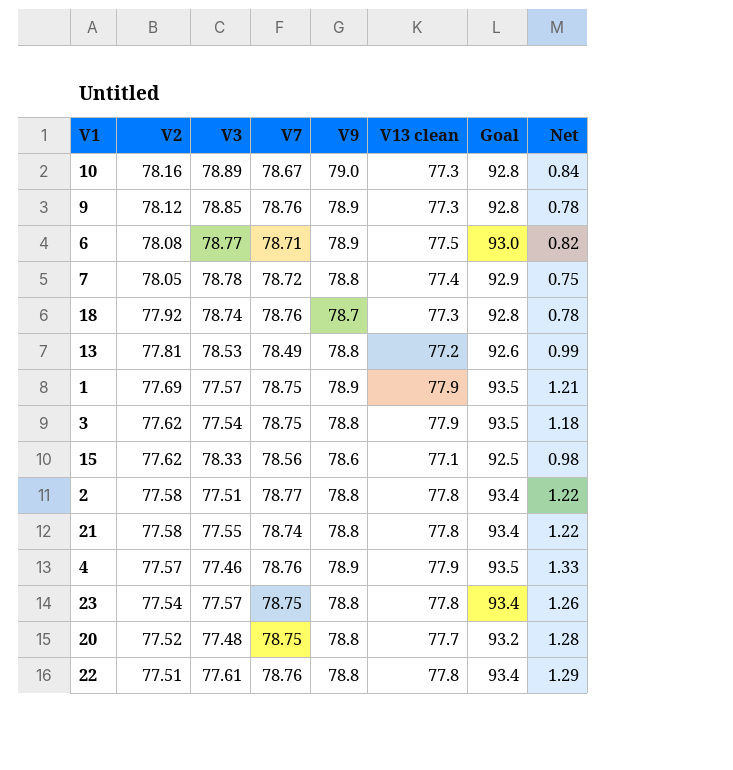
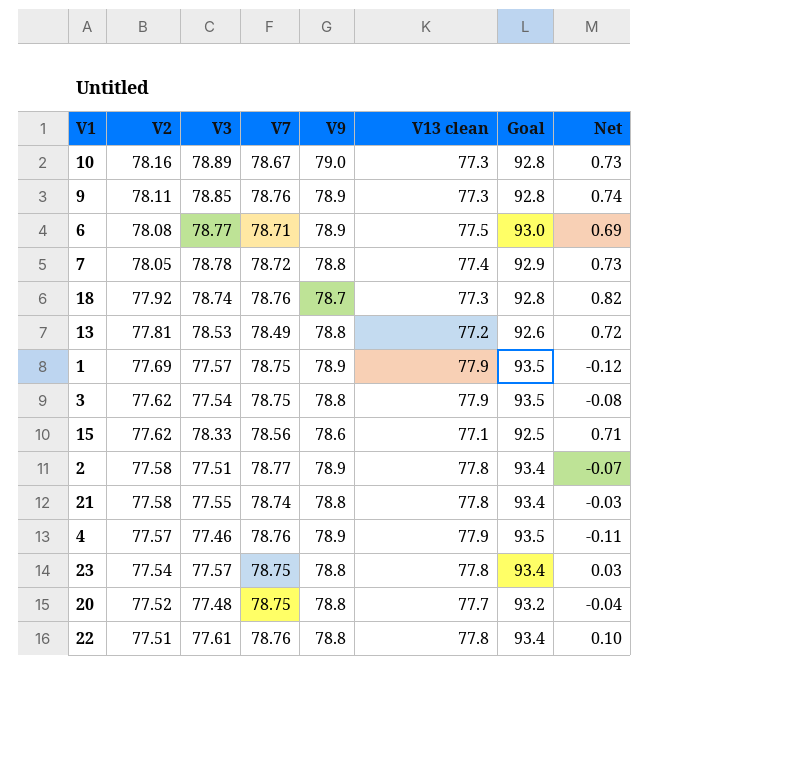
column Net | formula: [V9] - [V2] -> [V3] - [V2]
9 | V2: 78.12 -> 78.11
2 | V9: 78.8 -> 78.9

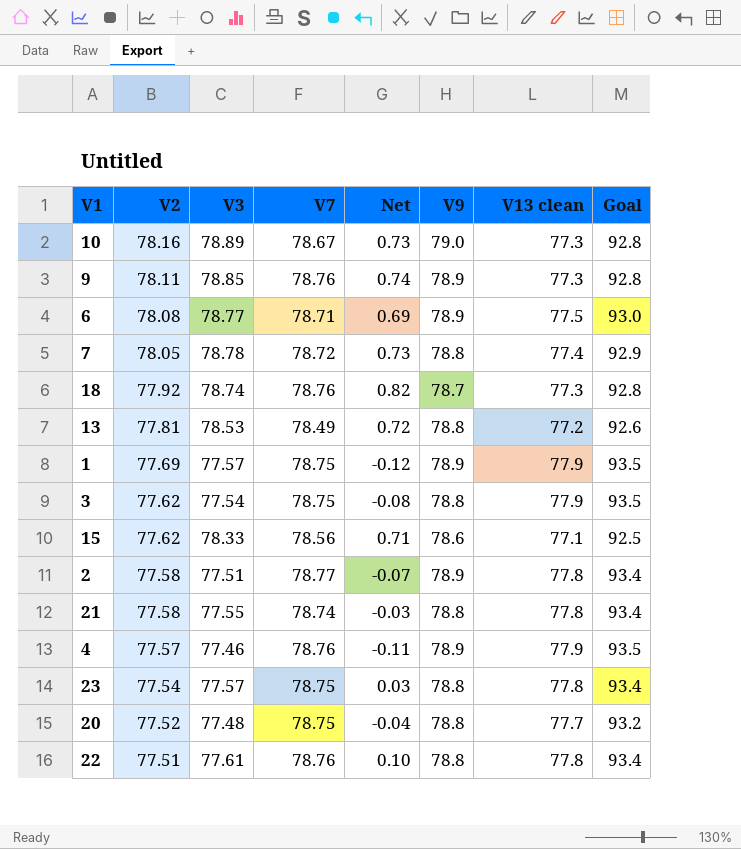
column Net | position: 8 -> 5

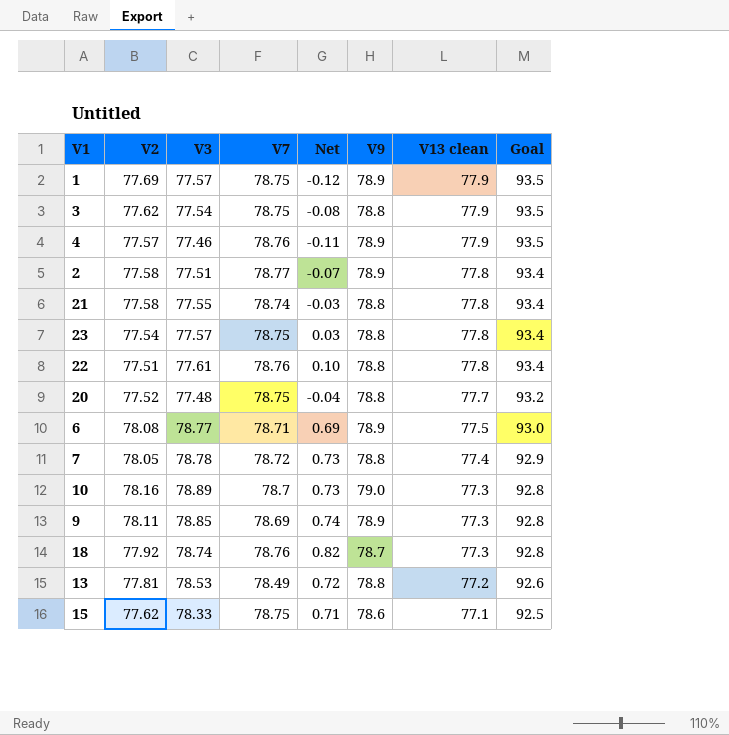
row order: V2 descending -> V13 clean descending
10 | V7: 78.67 -> 78.7
9 | V7: 78.76 -> 78.69
15 | V7: 78.56 -> 78.75

